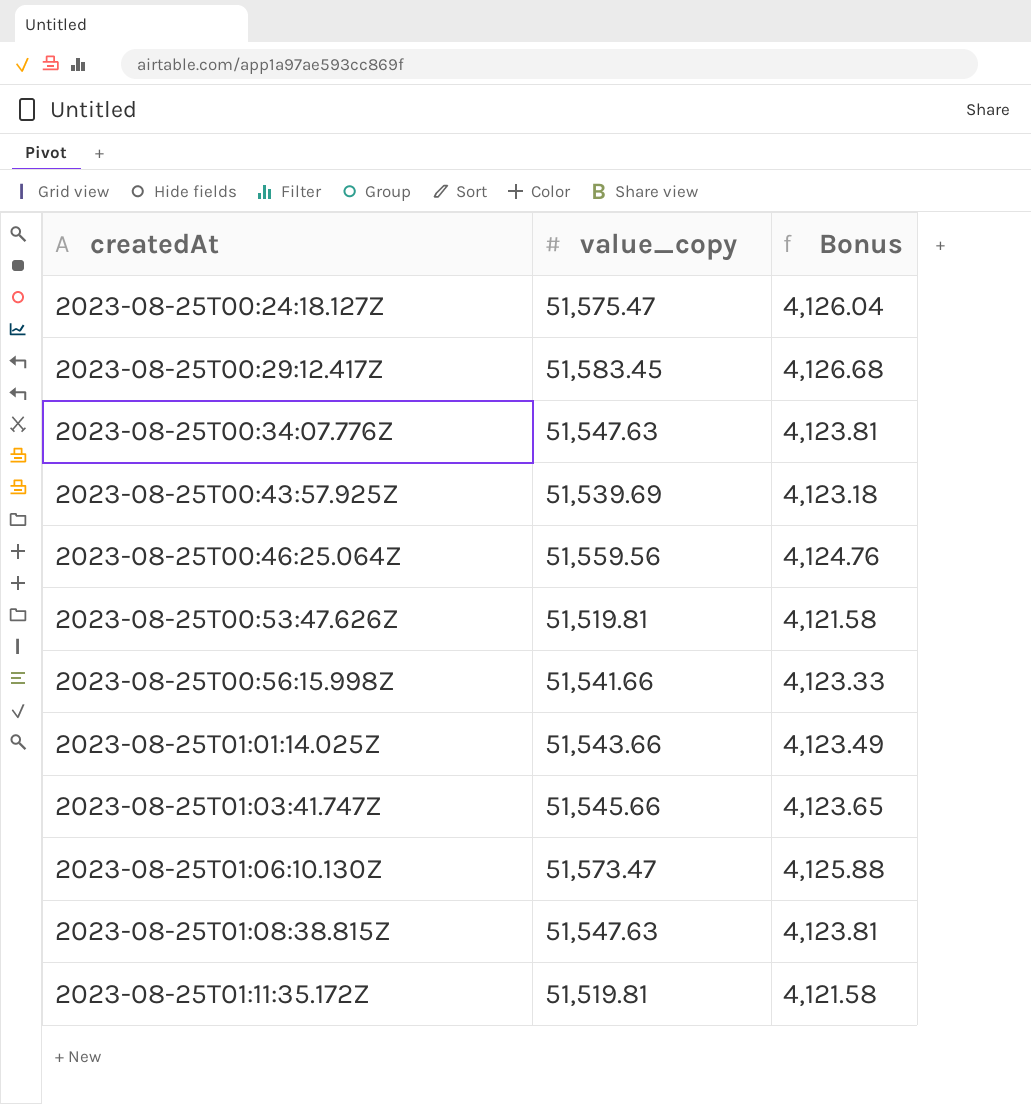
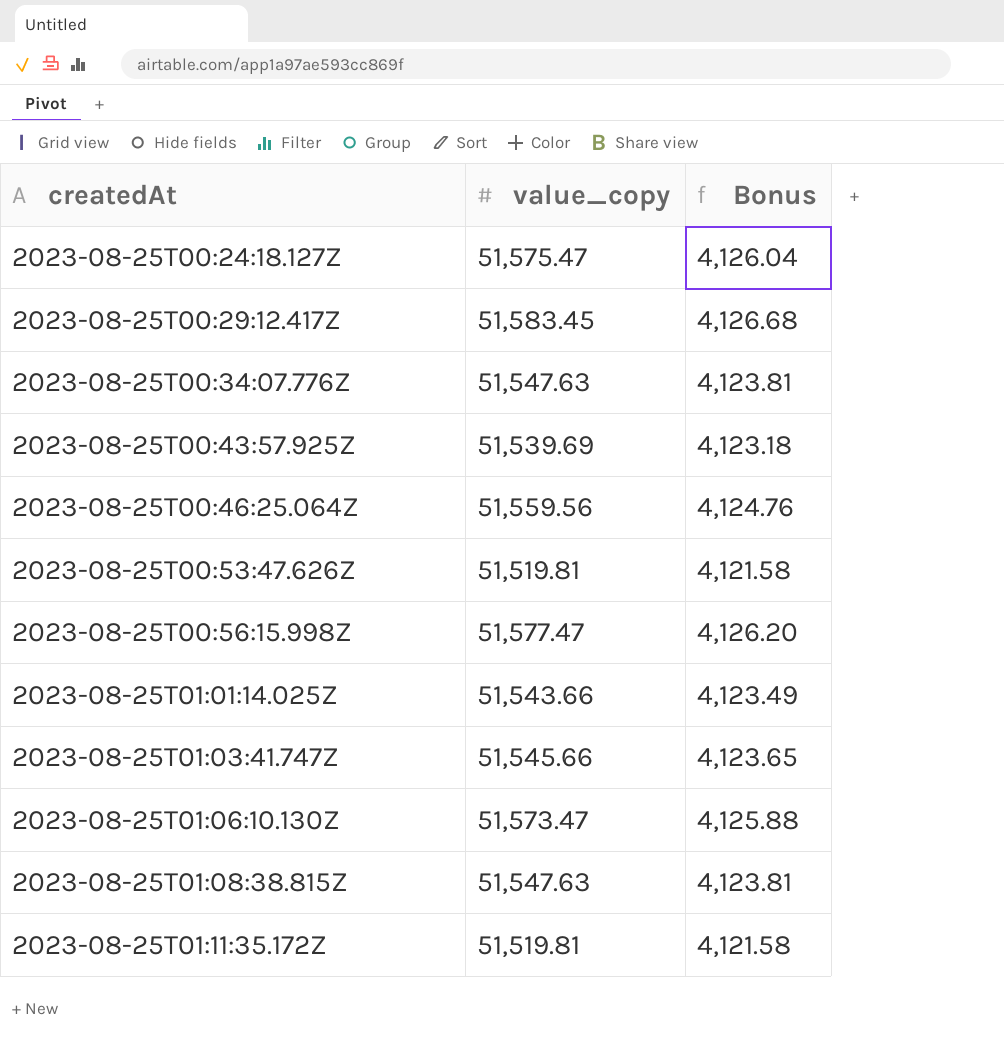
2023-08-25T00:56:15.998Z | value_copy: 51,541.66 -> 51,577.47
2023-08-25T00:56:15.998Z | Bonus: 4,123.33 -> 4,126.20

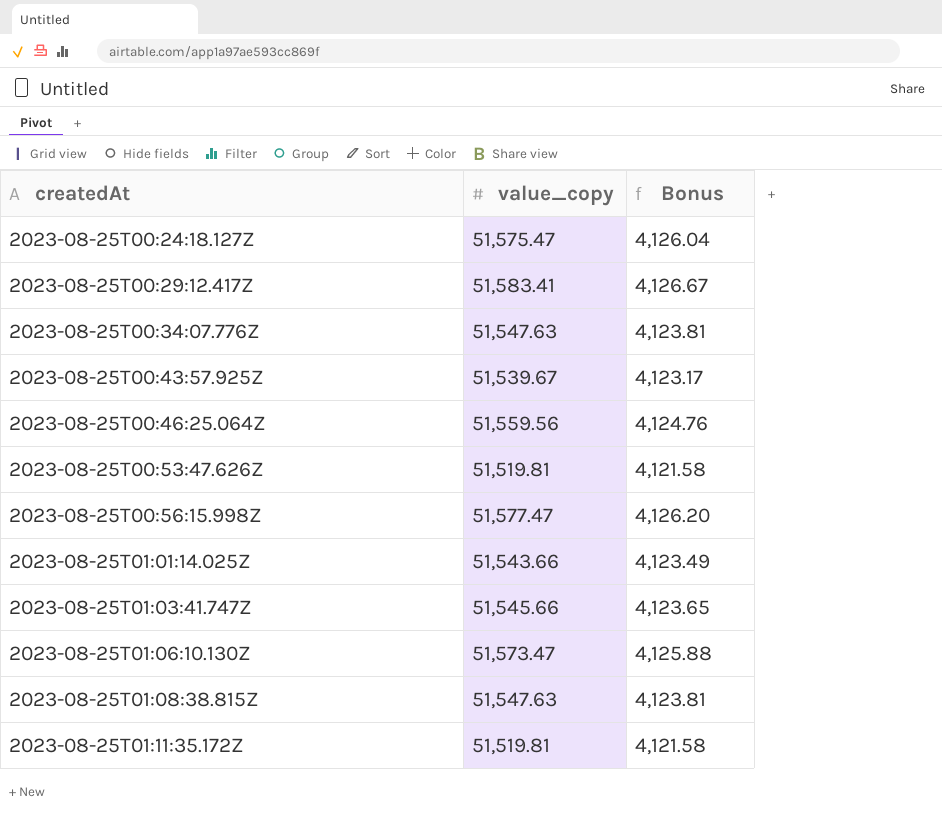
2023-08-25T00:29:12.417Z | value_copy: 51,583.45 -> 51,583.41
2023-08-25T00:29:12.417Z | Bonus: 4,126.68 -> 4,126.67
2023-08-25T00:43:57.925Z | value_copy: 51,539.69 -> 51,539.67
2023-08-25T00:43:57.925Z | Bonus: 4,123.18 -> 4,123.17

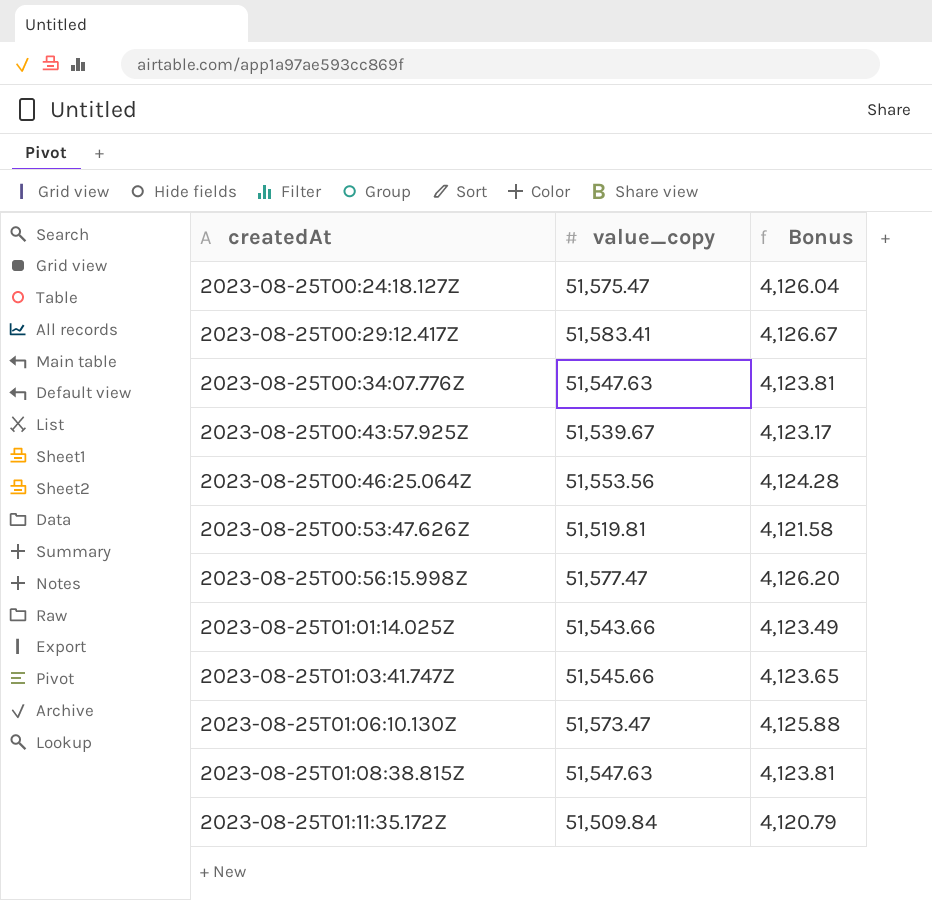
2023-08-25T00:46:25.064Z | value_copy: 51,559.56 -> 51,553.56
2023-08-25T00:46:25.064Z | Bonus: 4,124.76 -> 4,124.28
2023-08-25T01:11:35.172Z | value_copy: 51,519.81 -> 51,509.84
2023-08-25T01:11:35.172Z | Bonus: 4,121.58 -> 4,120.79

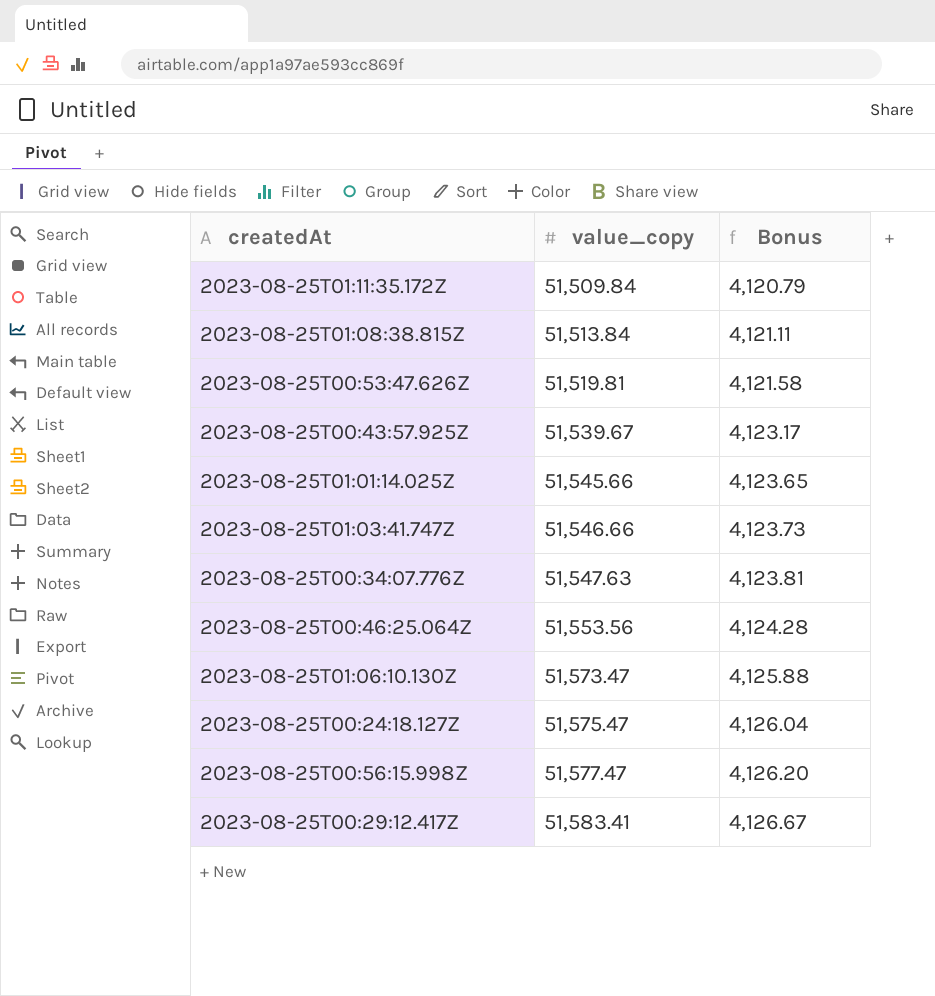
row order: createdAt ascending -> value_copy ascending
2023-08-25T01:08:38.815Z | value_copy: 51,547.63 -> 51,513.84
2023-08-25T01:08:38.815Z | Bonus: 4,123.81 -> 4,121.11
2023-08-25T01:01:14.025Z | value_copy: 51,543.66 -> 51,545.66
2023-08-25T01:01:14.025Z | Bonus: 4,123.49 -> 4,123.65
2023-08-25T01:03:41.747Z | value_copy: 51,545.66 -> 51,546.66
2023-08-25T01:03:41.747Z | Bonus: 4,123.65 -> 4,123.73

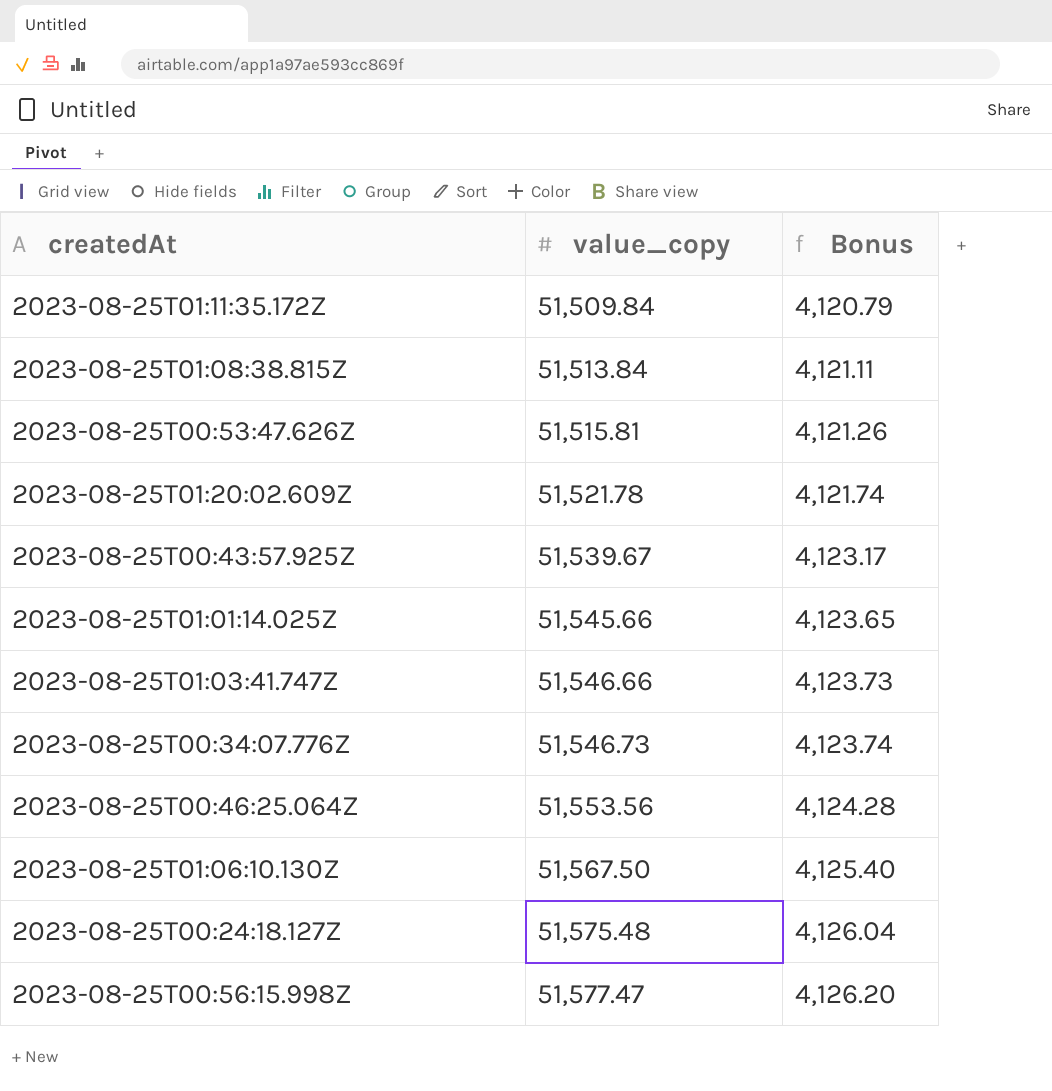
row 2023-08-25T00:29:12.417Z: 51,583.41 | 4,126.67 -> none
2023-08-25T00:53:47.626Z | value_copy: 51,519.81 -> 51,515.81
2023-08-25T00:53:47.626Z | Bonus: 4,121.58 -> 4,121.26
row 2023-08-25T01:20:02.609Z: none -> 51,521.78 | 4,121.74
2023-08-25T00:34:07.776Z | value_copy: 51,547.63 -> 51,546.73
2023-08-25T00:34:07.776Z | Bonus: 4,123.81 -> 4,123.74
2023-08-25T01:06:10.130Z | value_copy: 51,573.47 -> 51,567.50
2023-08-25T01:06:10.130Z | Bonus: 4,125.88 -> 4,125.40
2023-08-25T00:24:18.127Z | value_copy: 51,575.47 -> 51,575.48

